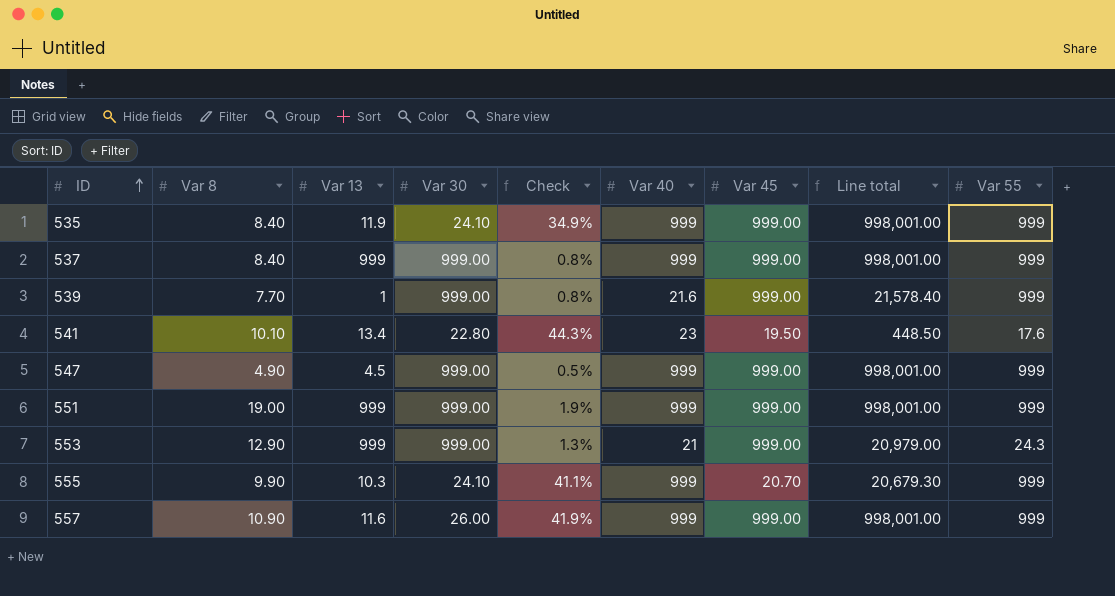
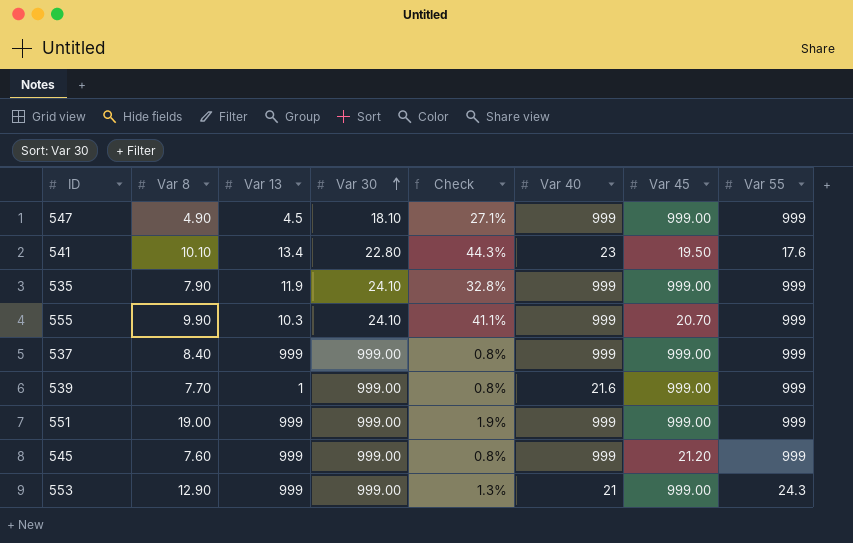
row order: ID ascending -> Var 30 ascending
column Line total | formula: [Var 40] * [Var 45] -> none
row 557: 10.90 | 11.6 | 26.00 | 41.9% | 999 | 999.00 | 998,001.00 | 999 -> none
547 | Var 30: 999.00 -> 18.10
547 | Check: 0.5% -> 27.1%
535 | Var 8: 8.40 -> 7.90
535 | Check: 34.9% -> 32.8%
row 545: none -> 7.60 | 999 | 999.00 | 0.8% | 999 | 21.20 | 999

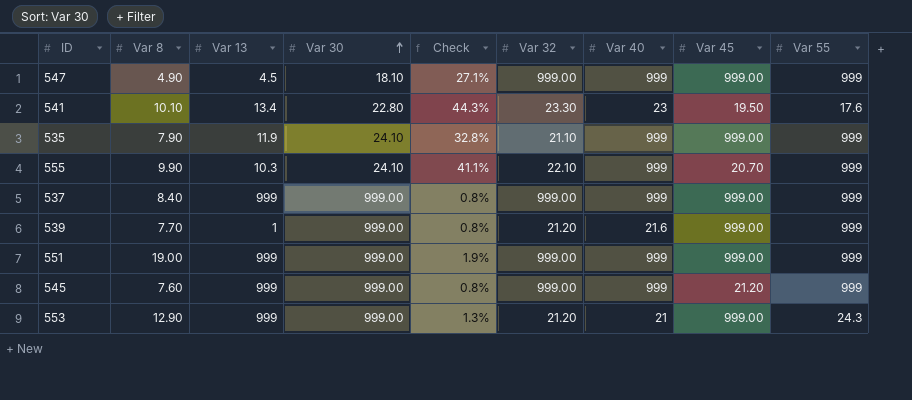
column Var 32 | position: none -> 6

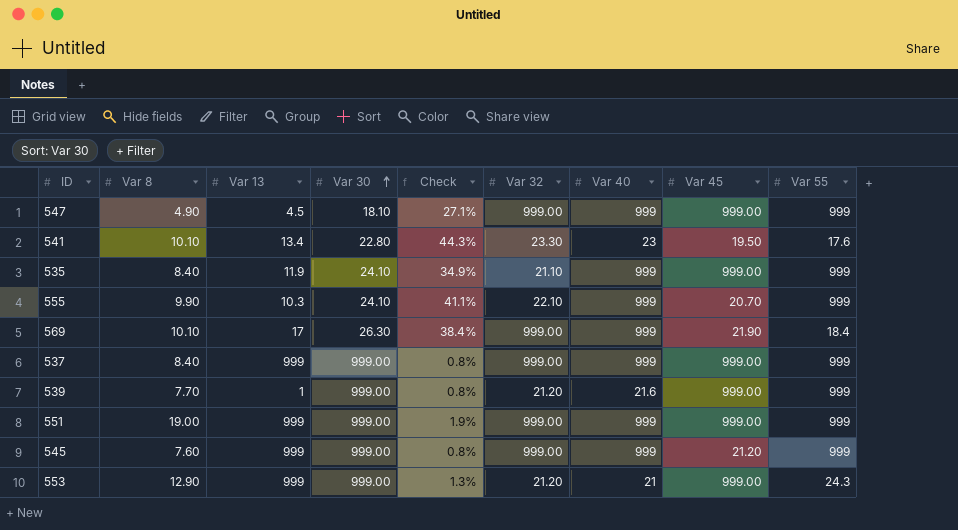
535 | Var 8: 7.90 -> 8.40
535 | Check: 32.8% -> 34.9%
row 569: none -> 10.10 | 17 | 26.30 | 38.4% | 999.00 | 999 | 21.90 | 18.4

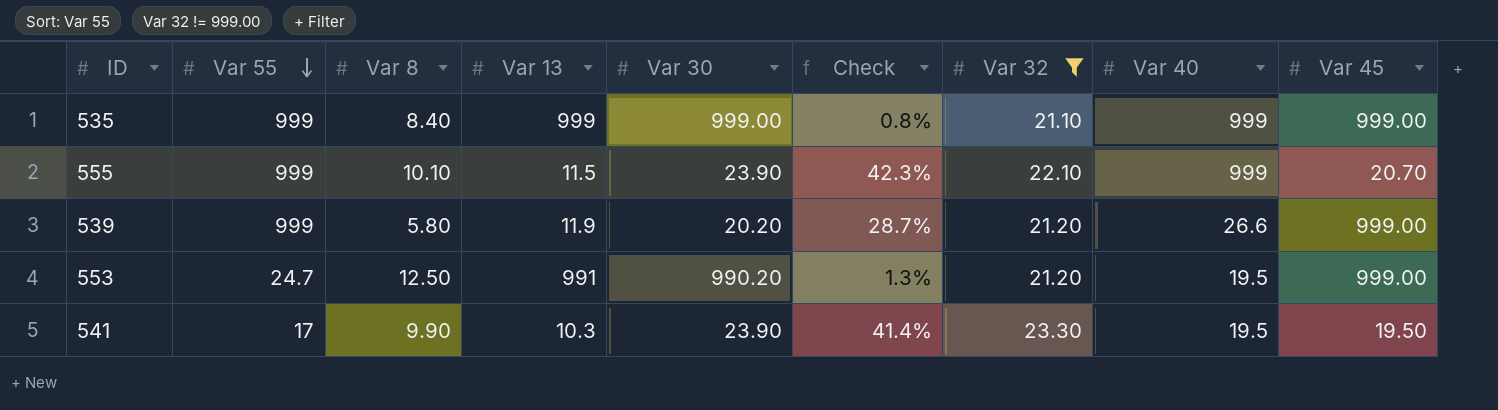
filter: none -> Var 32 != 999.00
row order: Var 30 ascending -> Var 55 descending
column Var 55 | position: 9 -> 2
535 | Var 13: 11.9 -> 999
535 | Var 30: 24.10 -> 999.00
535 | Check: 34.9% -> 0.8%
555 | Var 8: 9.90 -> 10.10
555 | Var 13: 10.3 -> 11.5
555 | Var 30: 24.10 -> 23.90
555 | Check: 41.1% -> 42.3%
539 | Var 8: 7.70 -> 5.80
539 | Var 13: 1 -> 11.9
539 | Var 30: 999.00 -> 20.20
539 | Check: 0.8% -> 28.7%
539 | Var 40: 21.6 -> 26.6
553 | Var 55: 24.3 -> 24.7
553 | Var 8: 12.90 -> 12.50
553 | Var 13: 999 -> 991
553 | Var 30: 999.00 -> 990.20
553 | Var 40: 21 -> 19.5
541 | Var 55: 17.6 -> 17
541 | Var 8: 10.10 -> 9.90
541 | Var 13: 13.4 -> 10.3
541 | Var 30: 22.80 -> 23.90
541 | Check: 44.3% -> 41.4%
541 | Var 40: 23 -> 19.5

